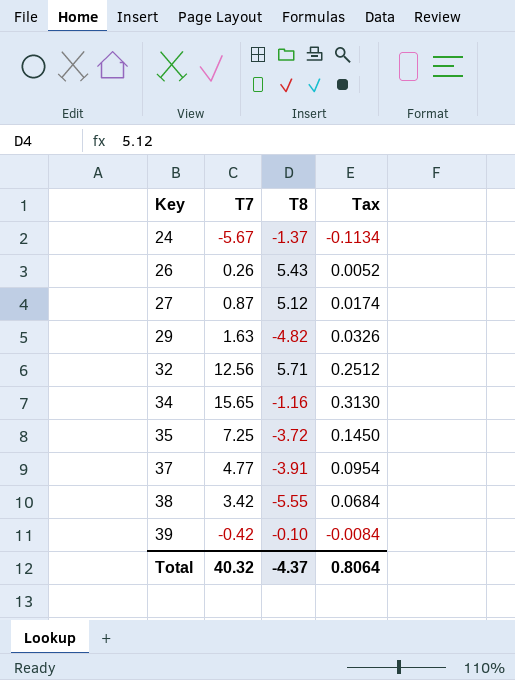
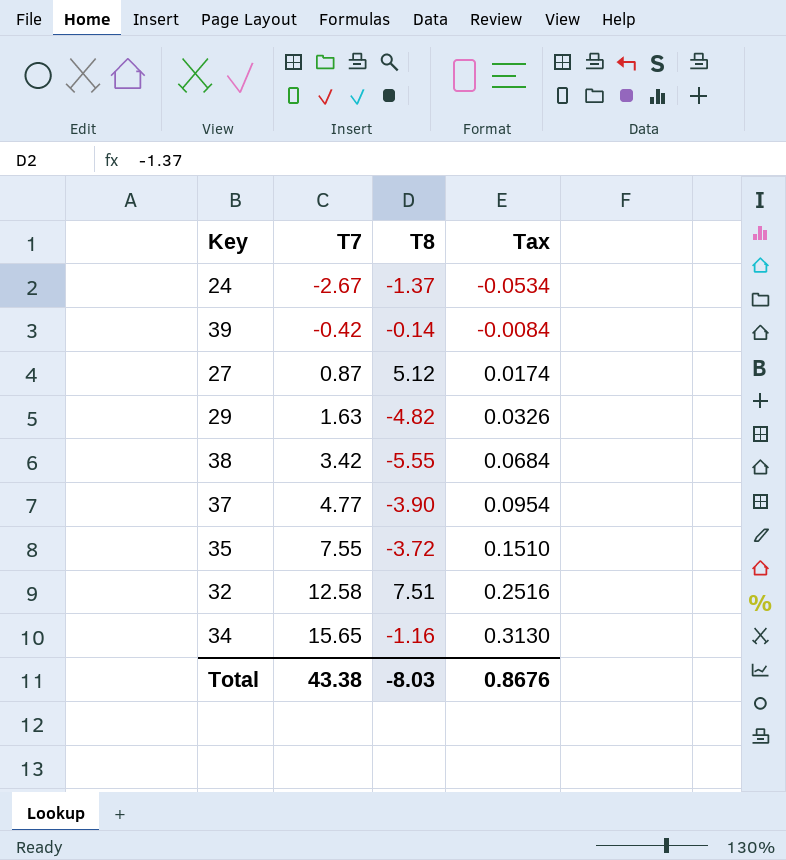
row order: Key ascending -> T7 ascending
row 26: 0.26 | 5.43 | 0.0052 -> none
24 | T7: -5.67 -> -2.67
24 | Tax: -0.1134 -> -0.0534
39 | T8: -0.10 -> -0.14
37 | T8: -3.91 -> -3.90
35 | T7: 7.25 -> 7.55
35 | Tax: 0.1450 -> 0.1510
32 | T7: 12.56 -> 12.58
32 | T8: 5.71 -> 7.51
32 | Tax: 0.2512 -> 0.2516
Total | T7: 40.32 -> 43.38
Total | T8: -4.37 -> -8.03
Total | Tax: 0.8064 -> 0.8676

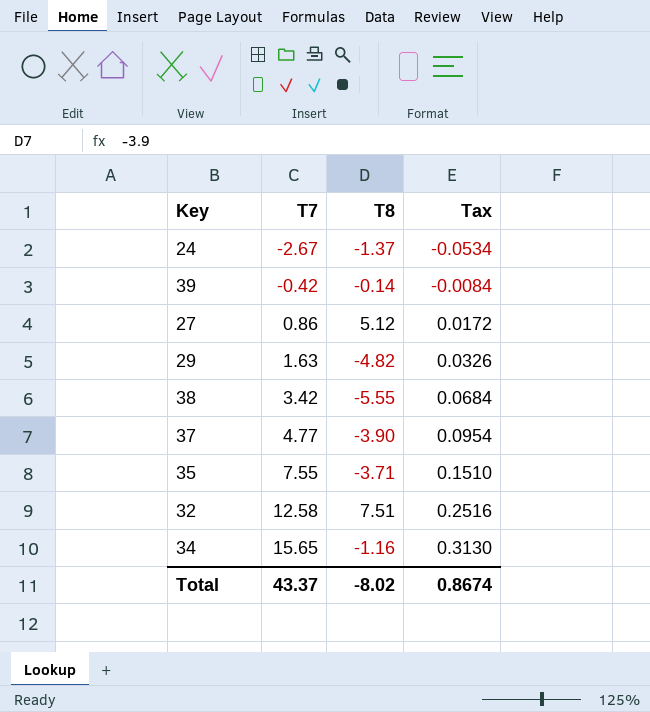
27 | T7: 0.87 -> 0.86
27 | Tax: 0.0174 -> 0.0172
35 | T8: -3.72 -> -3.71
Total | T7: 43.38 -> 43.37
Total | T8: -8.03 -> -8.02
Total | Tax: 0.8676 -> 0.8674

